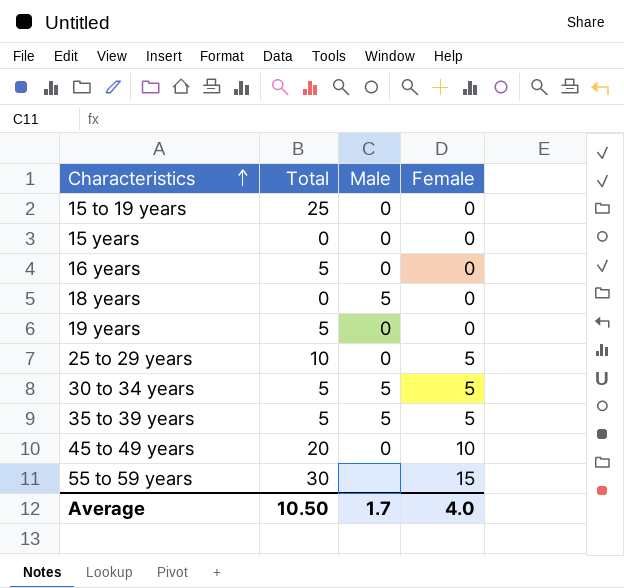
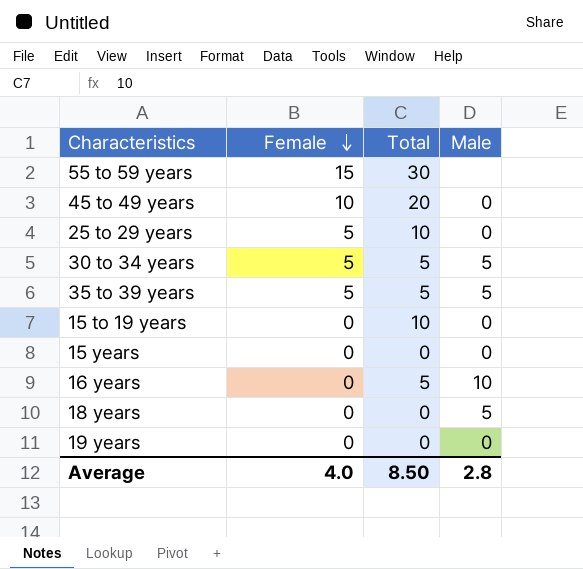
row order: Characteristics ascending -> Female descending
column Female | position: 4 -> 2
15 to 19 years | Total: 25 -> 10
16 years | Male: 0 -> 10
19 years | Total: 5 -> 0
Average | Total: 10.50 -> 8.50
Average | Male: 1.7 -> 2.8

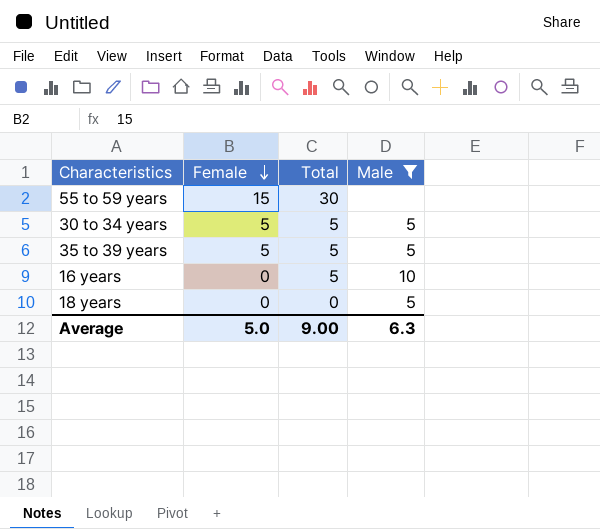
filter: none -> Male != 0
Average | Female: 4.0 -> 5.0
Average | Total: 8.50 -> 9.00
Average | Male: 2.8 -> 6.3

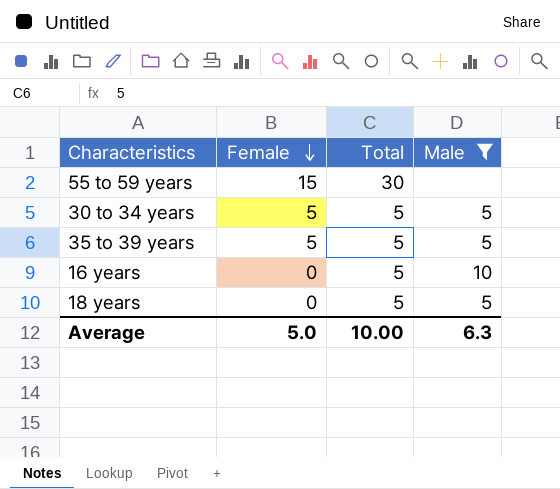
18 years | Total: 0 -> 5
Average | Total: 9.00 -> 10.00

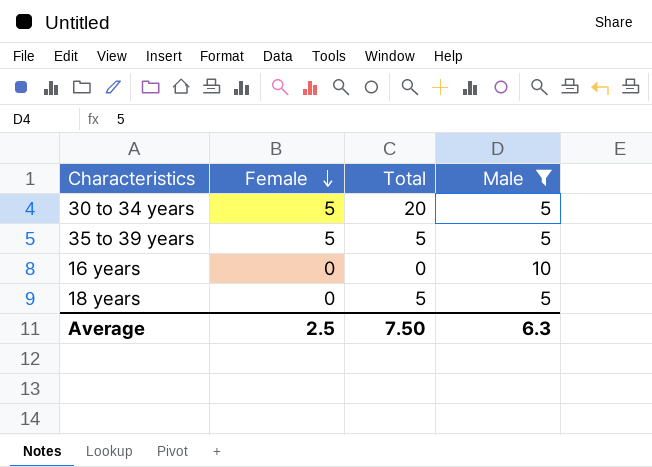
row 55 to 59 years: 15 | 30 | none -> none
30 to 34 years | Total: 5 -> 20
16 years | Total: 5 -> 0
Average | Female: 5.0 -> 2.5
Average | Total: 10.00 -> 7.50

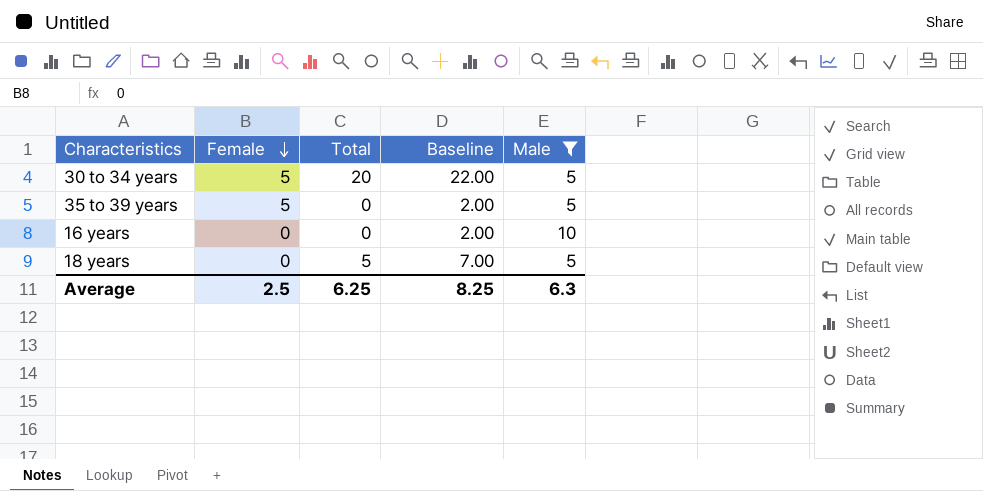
column Baseline | formula: none -> [Total] + 2
35 to 39 years | Total: 5 -> 0
Average | Total: 7.50 -> 6.25

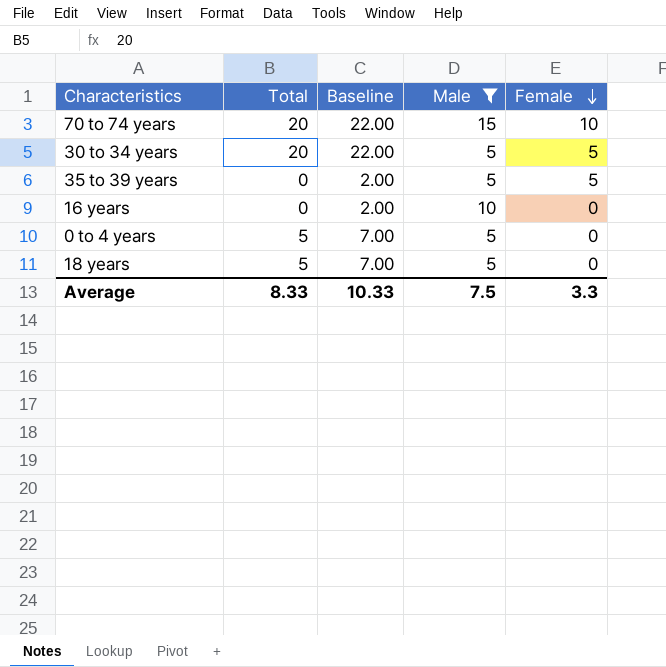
column Female | position: 2 -> 5
row 70 to 74 years: none -> 20 | 22.00 | 15 | 10
row 0 to 4 years: none -> 5 | 7.00 | 5 | 0
Average | Total: 6.25 -> 8.33
Average | Baseline: 8.25 -> 10.33
Average | Male: 6.3 -> 7.5
Average | Female: 2.5 -> 3.3

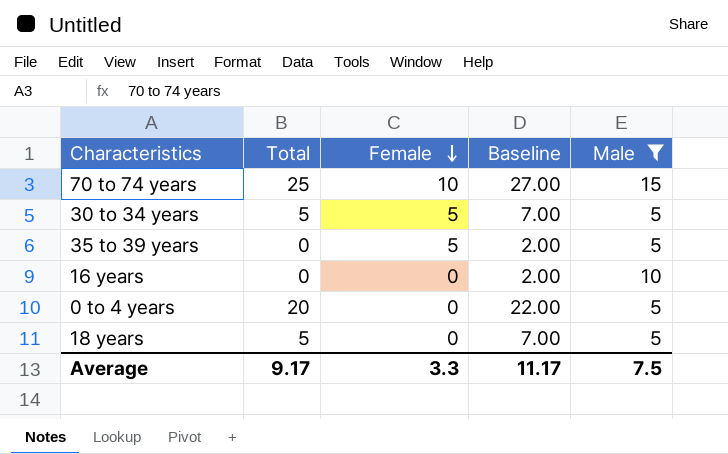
column Female | position: 5 -> 3
70 to 74 years | Total: 20 -> 25
70 to 74 years | Baseline: 22.00 -> 27.00
30 to 34 years | Total: 20 -> 5
30 to 34 years | Baseline: 22.00 -> 7.00
0 to 4 years | Total: 5 -> 20
0 to 4 years | Baseline: 7.00 -> 22.00
Average | Total: 8.33 -> 9.17
Average | Baseline: 10.33 -> 11.17

